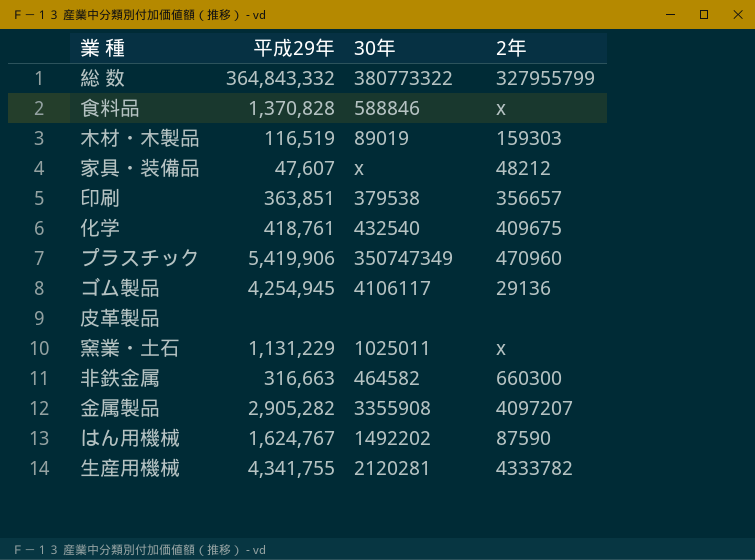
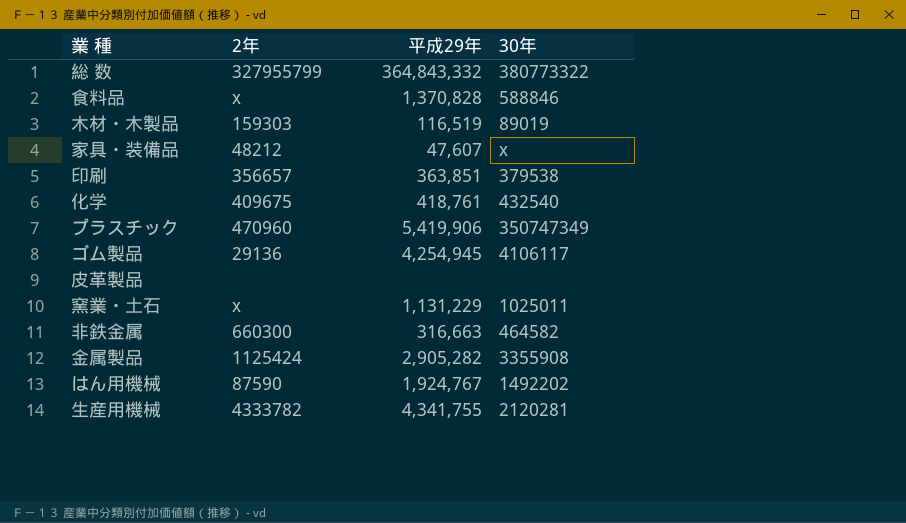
column 2年 | position: 4 -> 2
金属製品 | 2年: 4097207 -> 1125424
はん用機械 | 平成29年: 1,624,767 -> 1,924,767

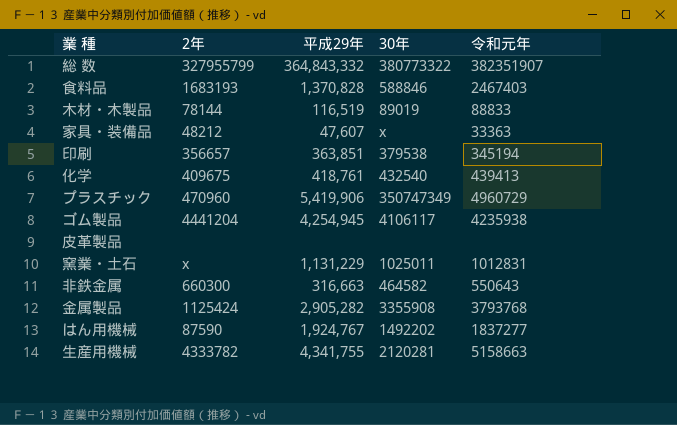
column 令和元年 | position: none -> 5
食料品 | 2年: x -> 1683193
木材・木製品 | 2年: 159303 -> 78144
ゴム製品 | 2年: 29136 -> 4441204

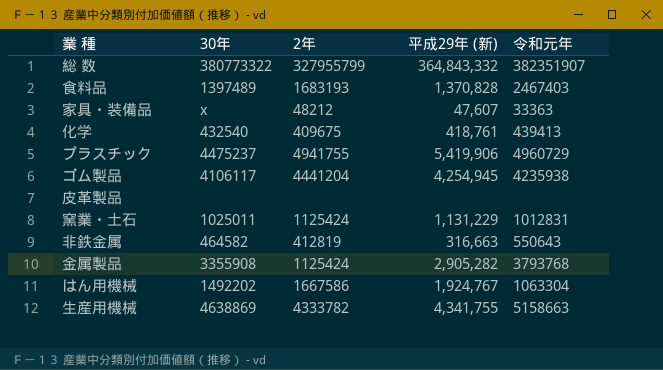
column 30年 | position: 4 -> 2
column name: 平成29年 -> 平成29年 (新)
row 木材・木製品: 78144 | 116,519 | 89019 | 88833 -> none
row 印刷: 356657 | 363,851 | 379538 | 345194 -> none
食料品 | 30年: 588846 -> 1397489
プラスチック | 30年: 350747349 -> 4475237
プラスチック | 2年: 470960 -> 4941755
窯業・土石 | 2年: x -> 1125424
非鉄金属 | 2年: 660300 -> 412819
はん用機械 | 2年: 87590 -> 1667586
はん用機械 | 令和元年: 1837277 -> 1063304
生産用機械 | 30年: 2120281 -> 4638869

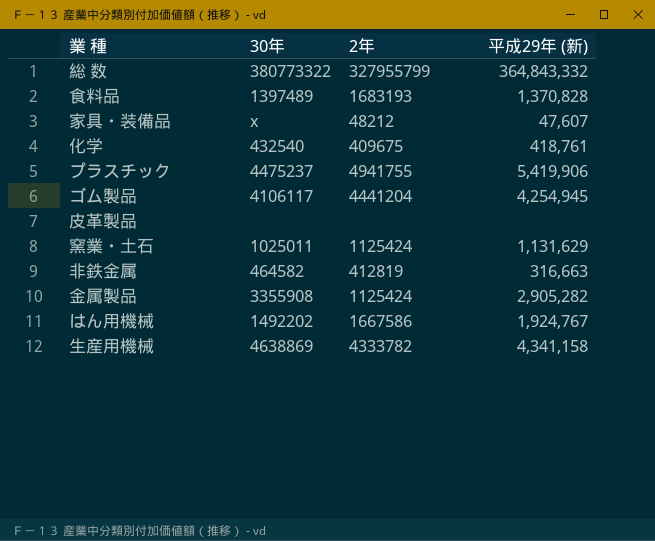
column 令和元年 | position: 5 -> none
窯業・土石 | 平成29年 (新): 1,131,229 -> 1,131,629
生産用機械 | 平成29年 (新): 4,341,755 -> 4,341,158

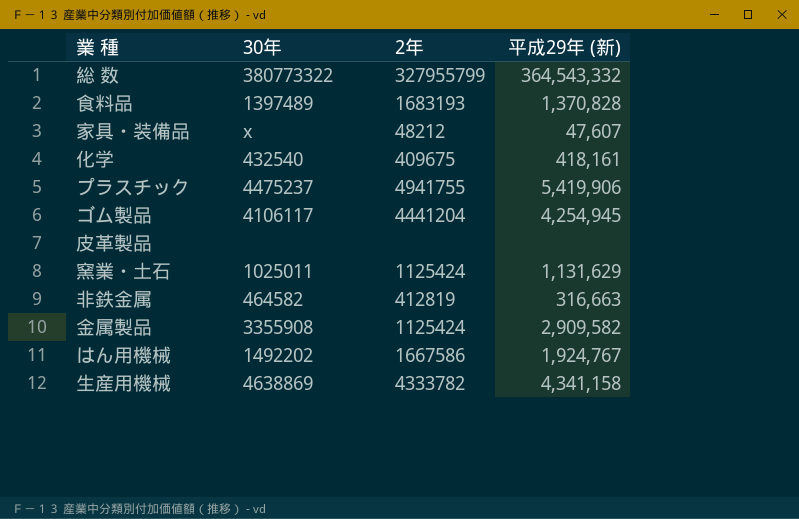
総 数 | 平成29年 (新): 364,843,332 -> 364,543,332
化学 | 平成29年 (新): 418,761 -> 418,161
金属製品 | 平成29年 (新): 2,905,282 -> 2,909,582

